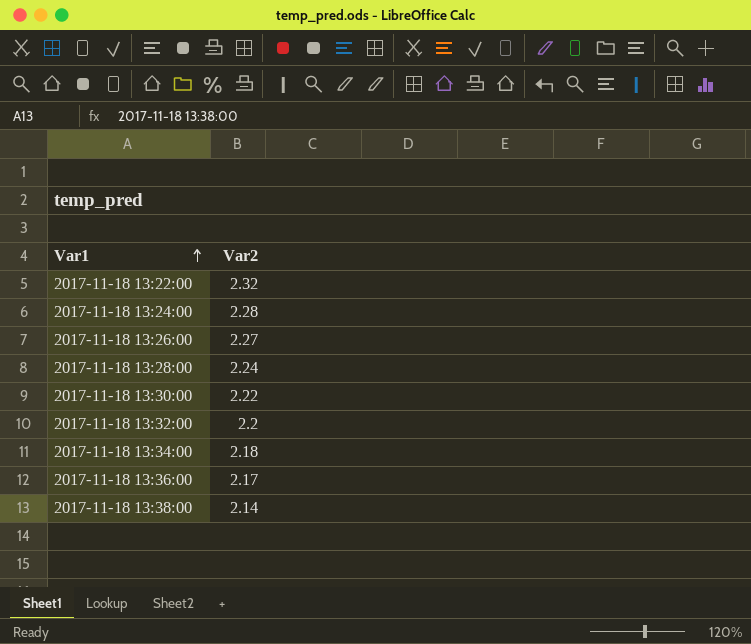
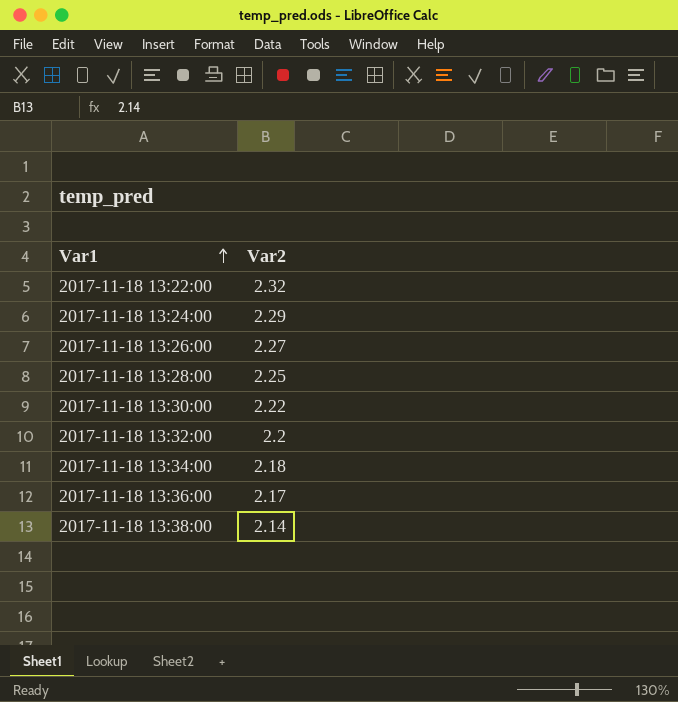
2017-11-18 13:24:00 | Var2: 2.28 -> 2.29
2017-11-18 13:28:00 | Var2: 2.24 -> 2.25

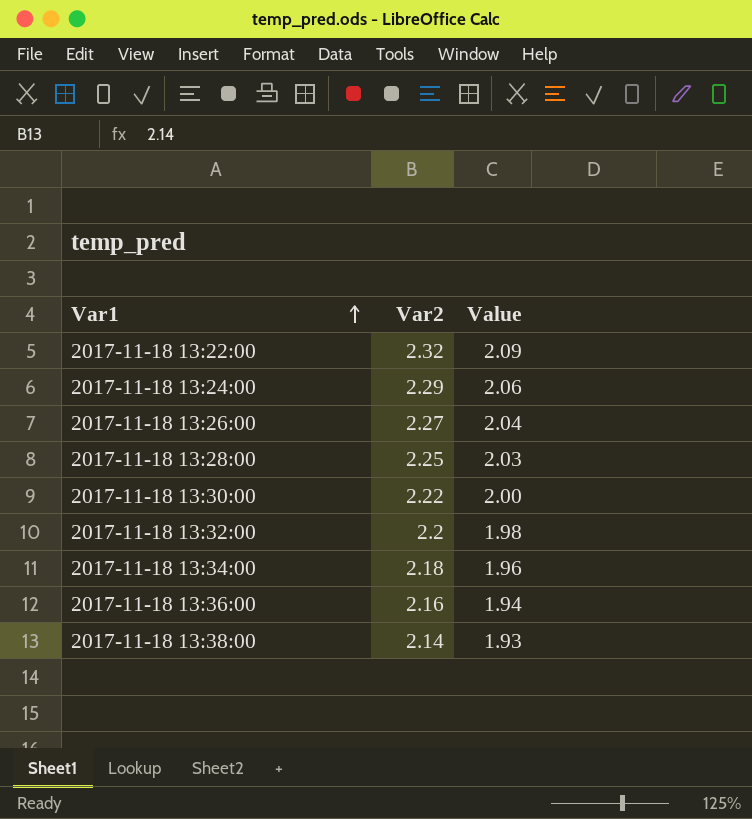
column Value | formula: none -> [Var2] * 0.9
2017-11-18 13:36:00 | Var2: 2.17 -> 2.16

